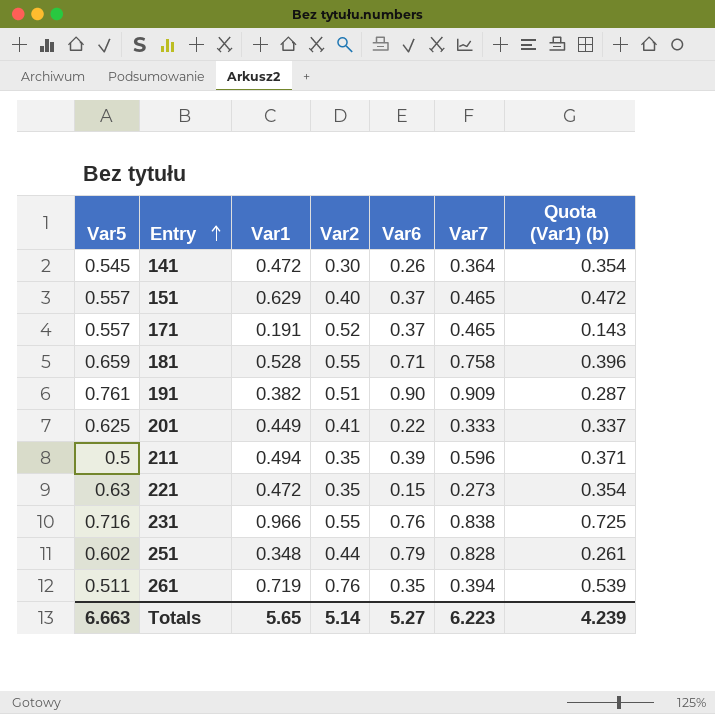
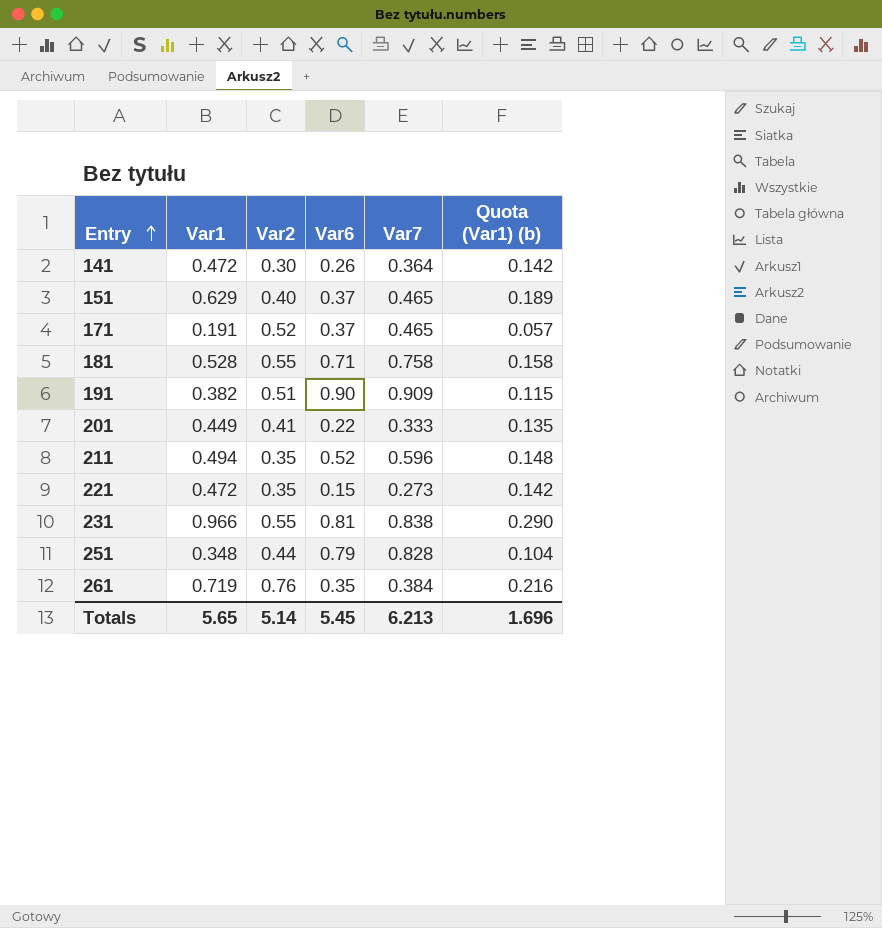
column Var5 | position: 1 -> none
column Quota (Var1) (b) | formula: [Var1] * 0.75 -> [Var1] * 0.3
211 | Var6: 0.39 -> 0.52
231 | Var6: 0.76 -> 0.81
261 | Var7: 0.394 -> 0.384
Totals | Var6: 5.27 -> 5.45
Totals | Var7: 6.223 -> 6.213
Totals | Quota (Var1) (b): 4.239 -> 1.696

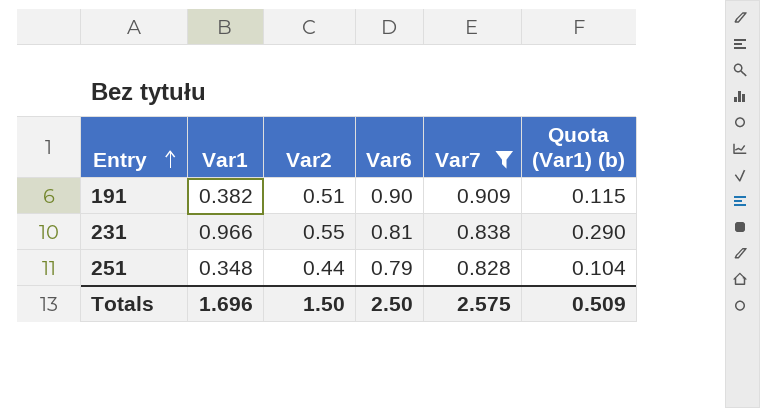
filter: none -> Var7 >= 0.828
Totals | Var1: 5.65 -> 1.696
Totals | Var2: 5.14 -> 1.50
Totals | Var6: 5.45 -> 2.50
Totals | Var7: 6.213 -> 2.575
Totals | Quota (Var1) (b): 1.696 -> 0.509

